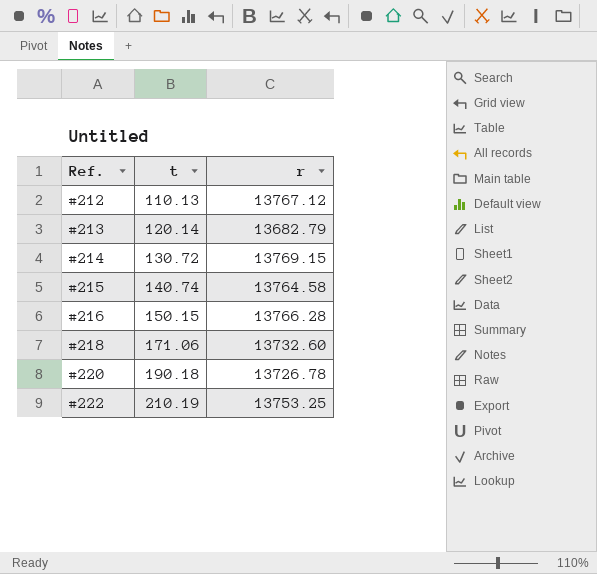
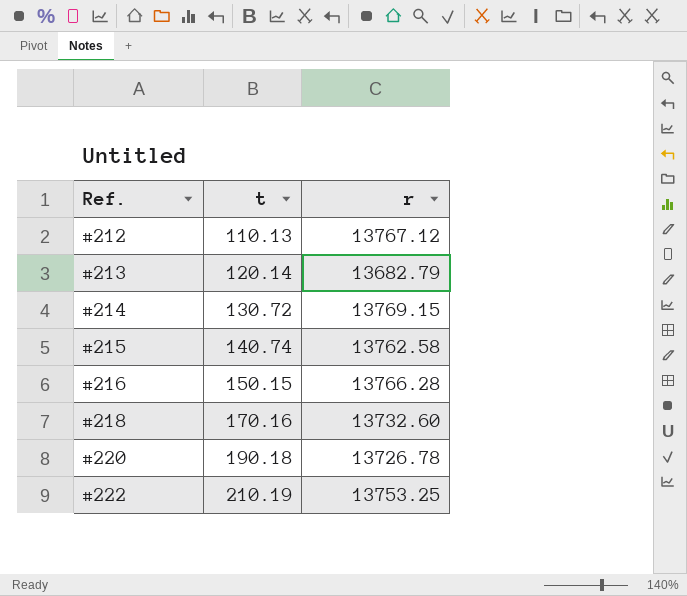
#215 | r: 13764.58 -> 13762.58
#218 | t: 171.06 -> 170.16

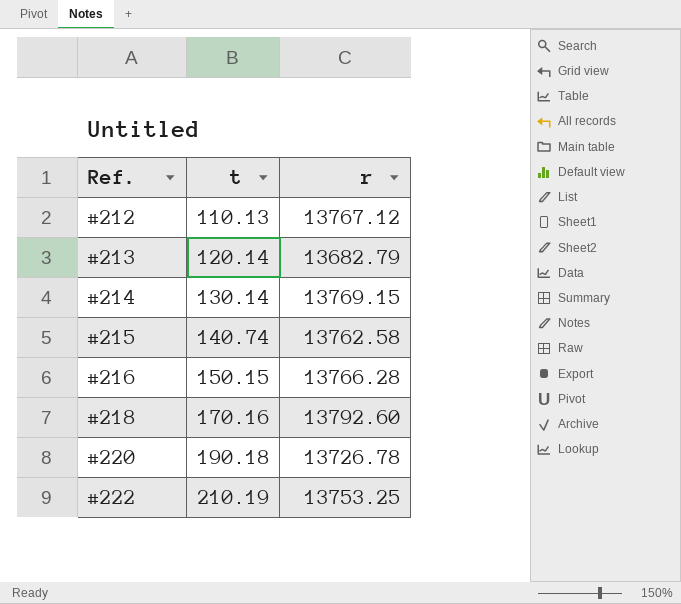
#214 | t: 130.72 -> 130.14
#218 | r: 13732.60 -> 13792.60

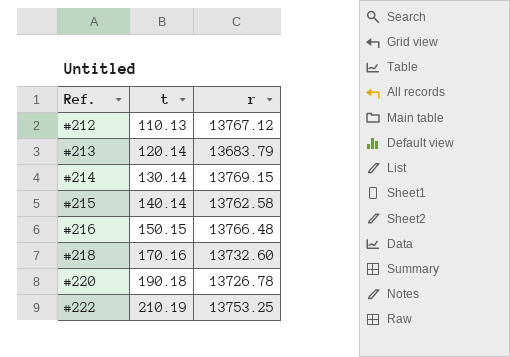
#213 | r: 13682.79 -> 13683.79
#215 | t: 140.74 -> 140.14
#216 | r: 13766.28 -> 13766.48
#218 | r: 13792.60 -> 13732.60

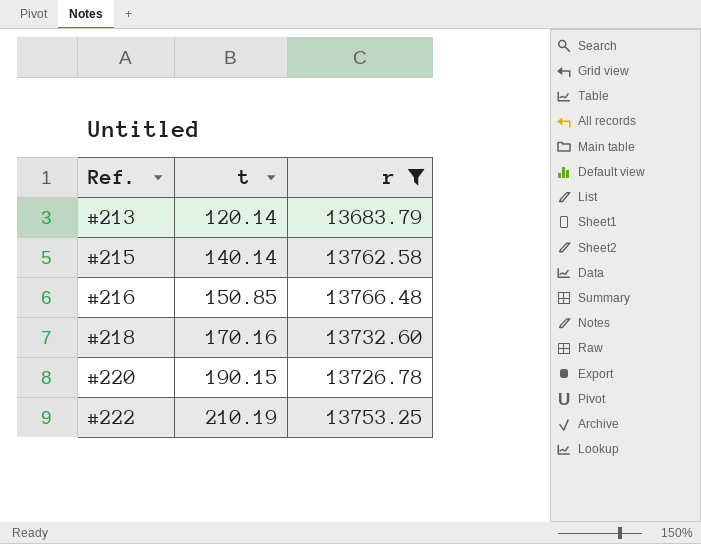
filter: none -> r <= 13766.48
#216 | t: 150.15 -> 150.85
#220 | t: 190.18 -> 190.15

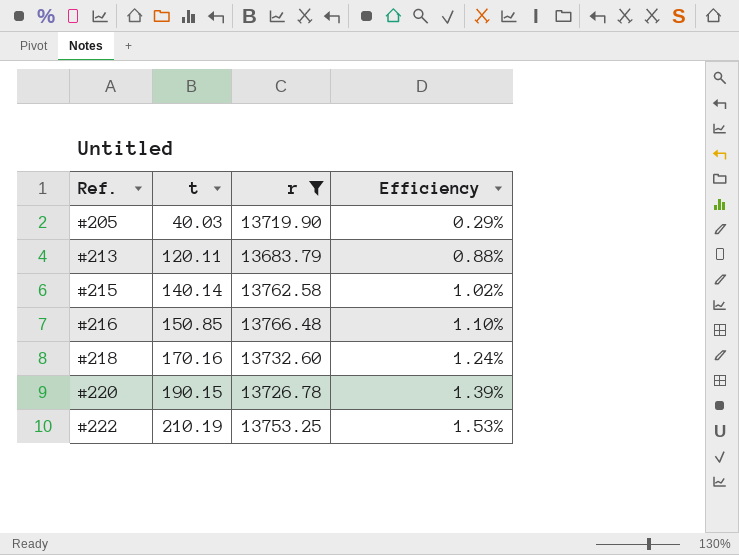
column Efficiency | formula: none -> [t] / [r]
row #205: none -> 40.03 | 13719.90 | 0.29%
#213 | t: 120.14 -> 120.11

